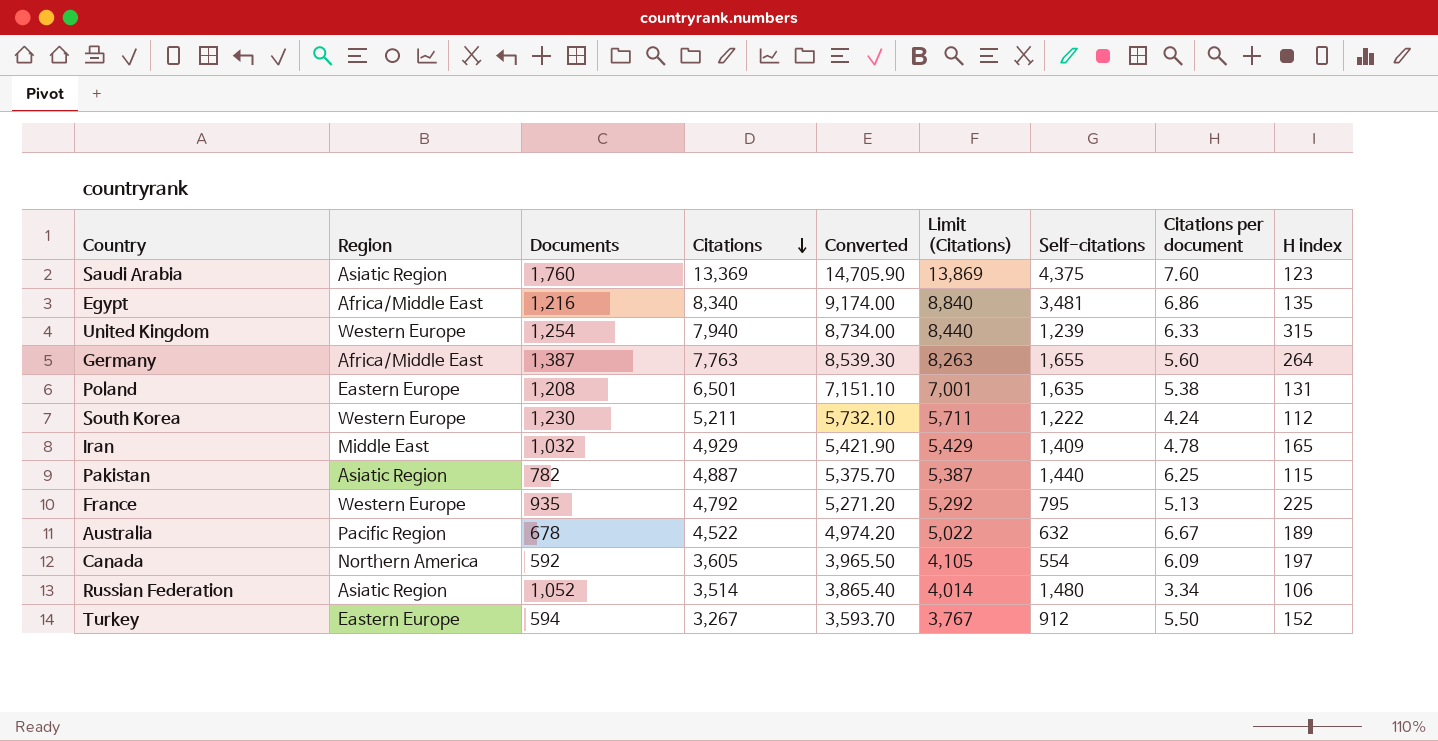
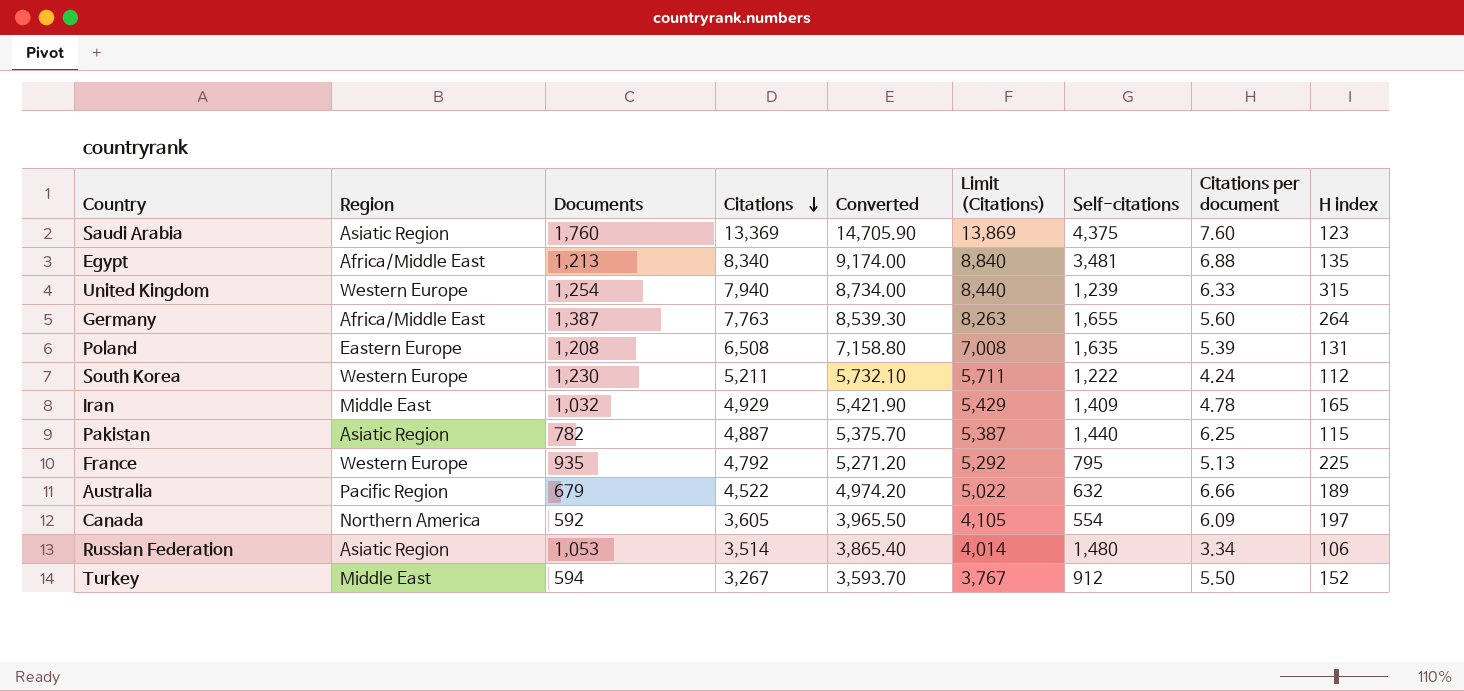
Egypt | Documents: 1,216 -> 1,213
Egypt | Citations per document: 6.86 -> 6.88
Poland | Citations: 6,501 -> 6,508
Poland | Converted: 7,151.10 -> 7,158.80
Poland | Limit (Citations): 7,001 -> 7,008
Poland | Citations per document: 5.38 -> 5.39
Australia | Documents: 678 -> 679
Australia | Citations per document: 6.67 -> 6.66
Russian Federation | Documents: 1,052 -> 1,053
Turkey | Region: Eastern Europe -> Middle East

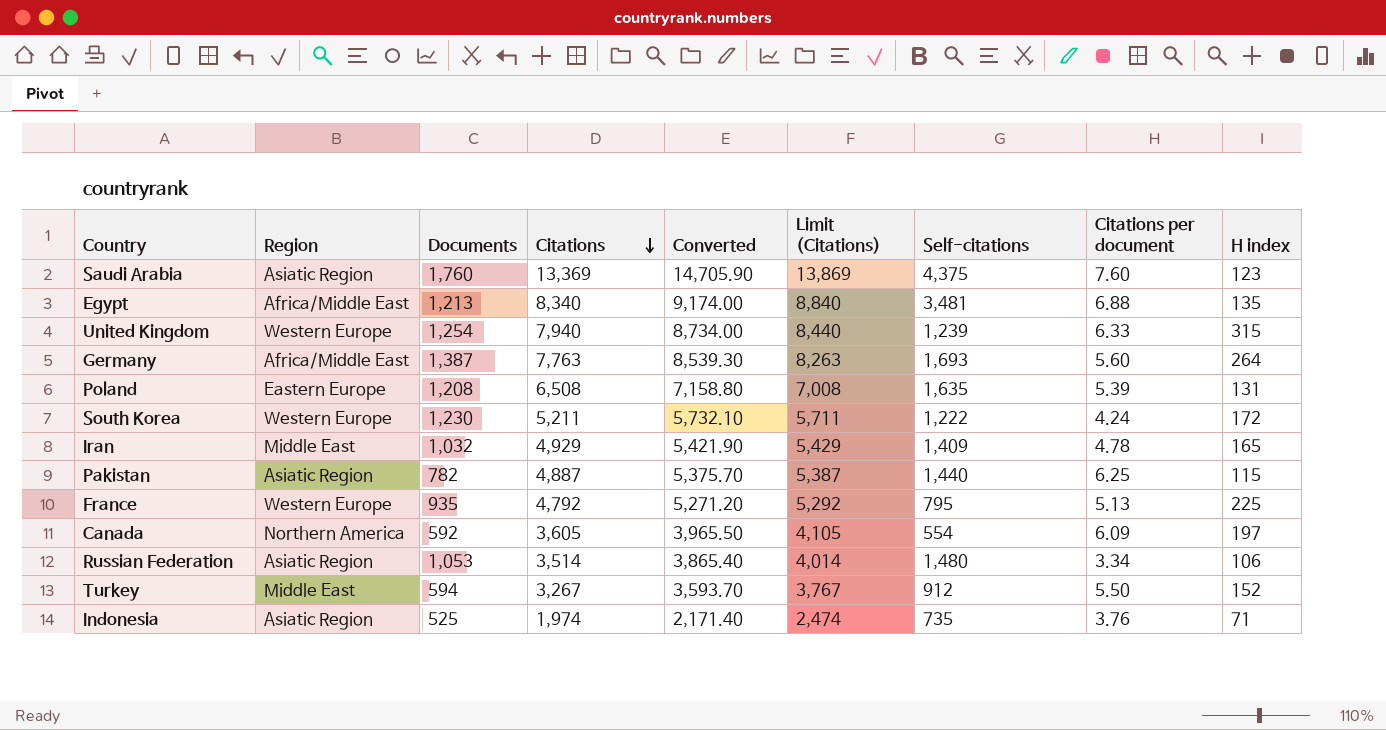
row Australia: Pacific Region | 679 | 4,522 | 4,974.20 | 5,022 | 632 | 6.66 | 189 -> none
Germany | Self-citations: 1,655 -> 1,693
South Korea | H index: 112 -> 172
row Indonesia: none -> Asiatic Region | 525 | 1,974 | 2,171.40 | 2,474 | 735 | 3.76 | 71

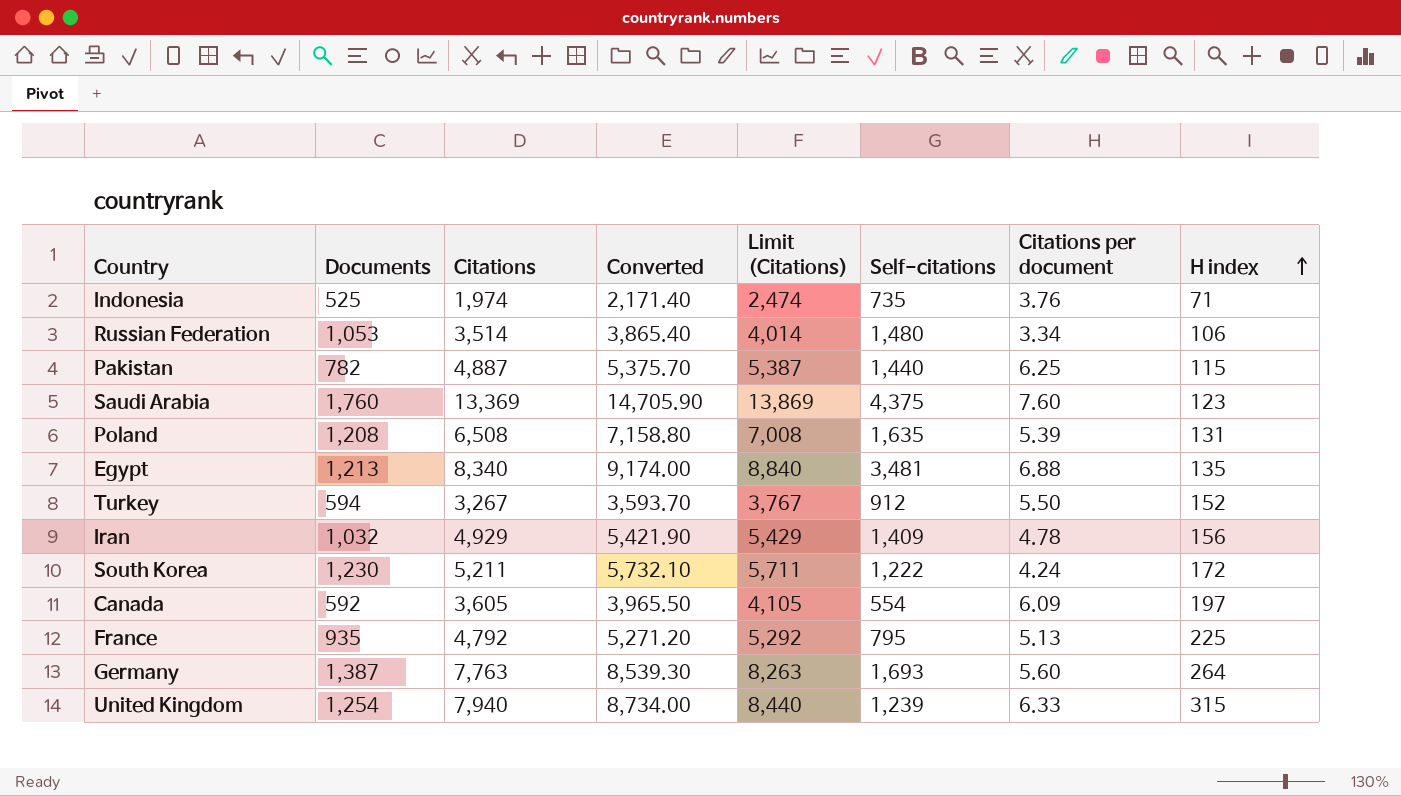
row order: Citations descending -> H index ascending
column Region | position: 2 -> none
Iran | H index: 165 -> 156

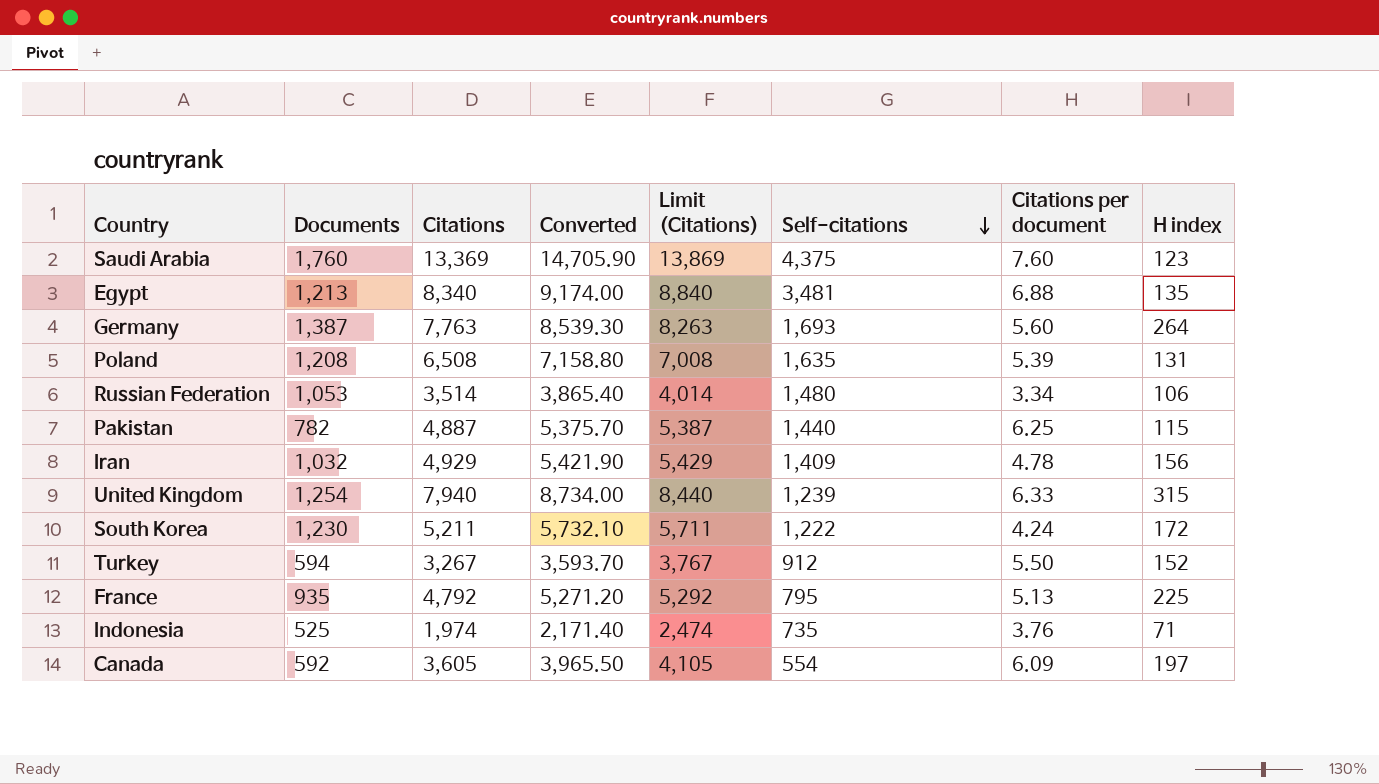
row order: H index ascending -> Self-citations descending

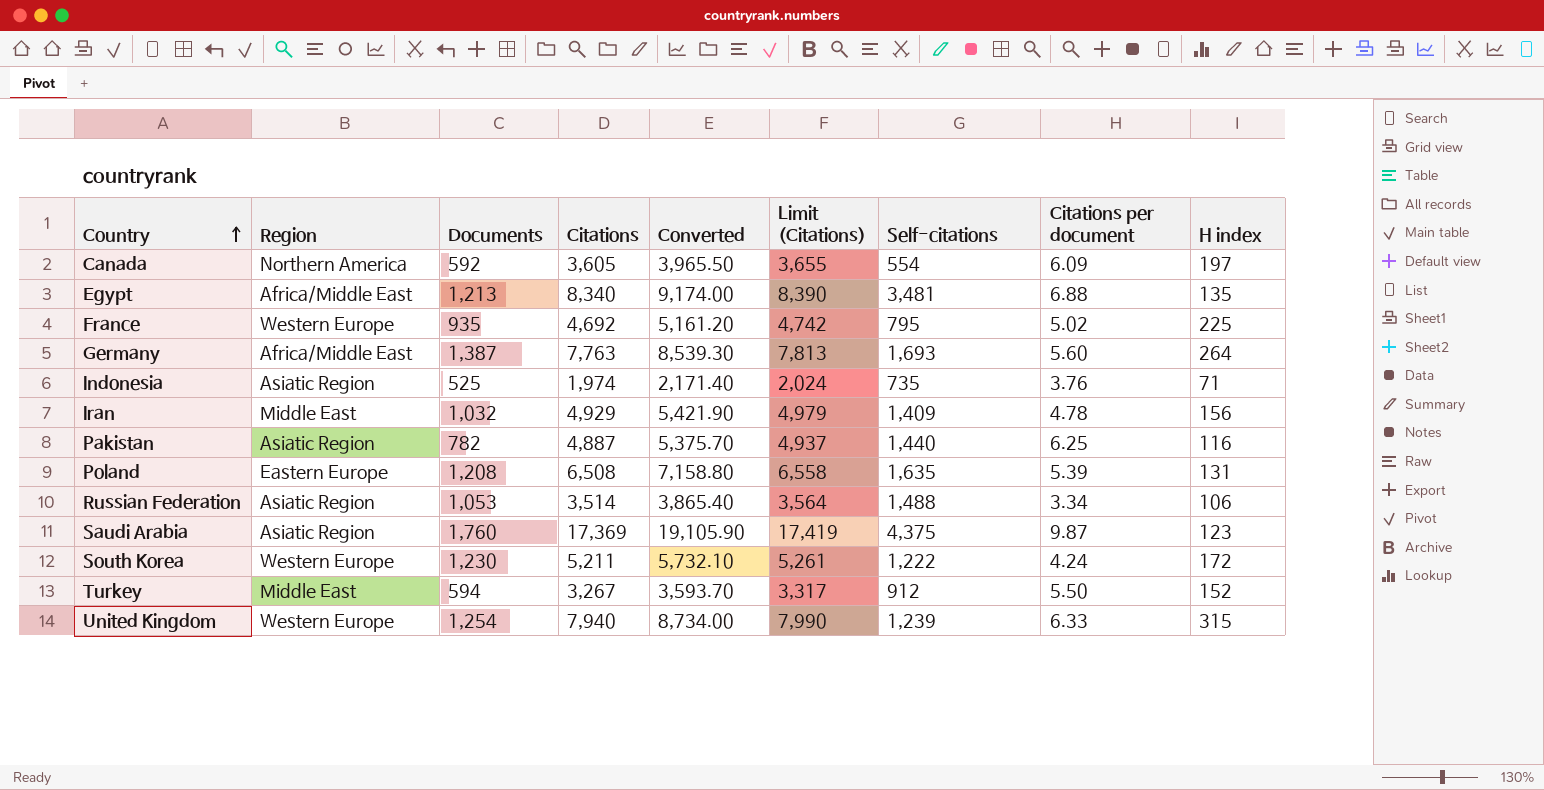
row order: Self-citations descending -> Country ascending
column Region | position: none -> 2
column Limit (Citations) | formula: [Citations] + 500 -> [Citations] + 50
France | Citations: 4,792 -> 4,692
France | Converted: 5,271.20 -> 5,161.20
France | Citations per document: 5.13 -> 5.02
Pakistan | H index: 115 -> 116
Russian Federation | Self-citations: 1,480 -> 1,488
Saudi Arabia | Citations: 13,369 -> 17,369
Saudi Arabia | Converted: 14,705.90 -> 19,105.90
Saudi Arabia | Citations per document: 7.60 -> 9.87

